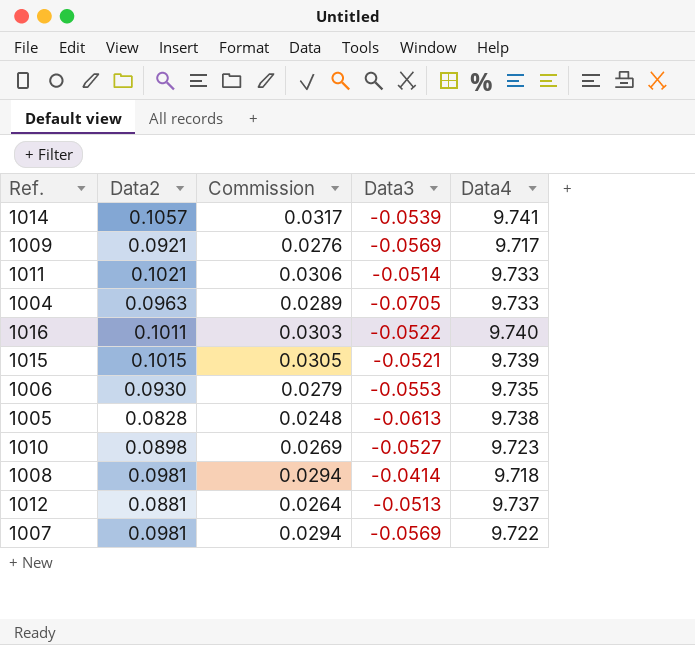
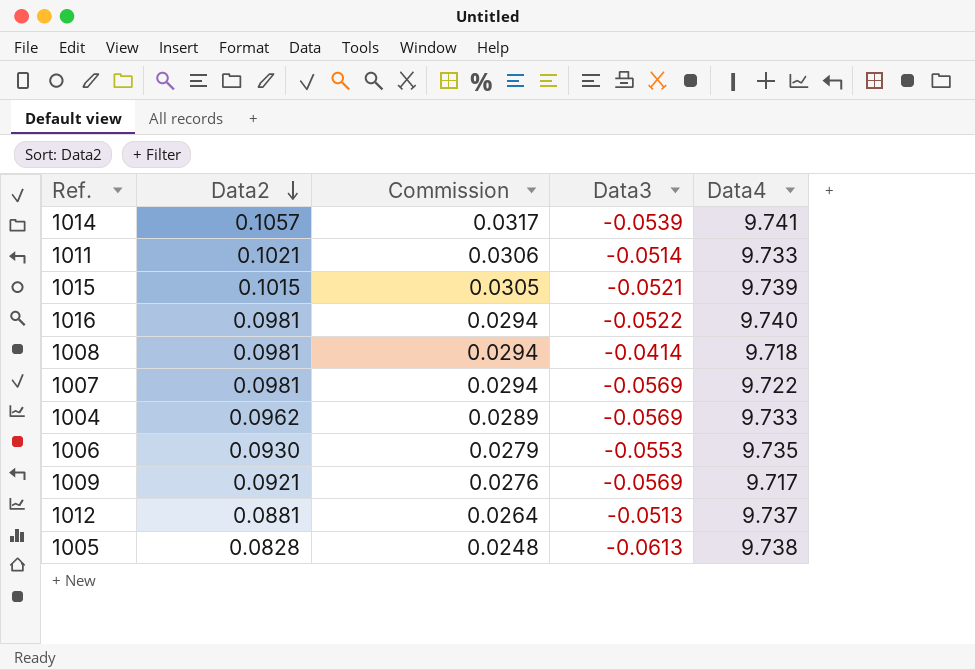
row order: none -> Data2 descending
row 1010: 0.0898 | 0.0269 | -0.0527 | 9.723 -> none
1016 | Data2: 0.1011 -> 0.0981
1016 | Commission: 0.0303 -> 0.0294
1004 | Data2: 0.0963 -> 0.0962
1004 | Data3: -0.0705 -> -0.0569

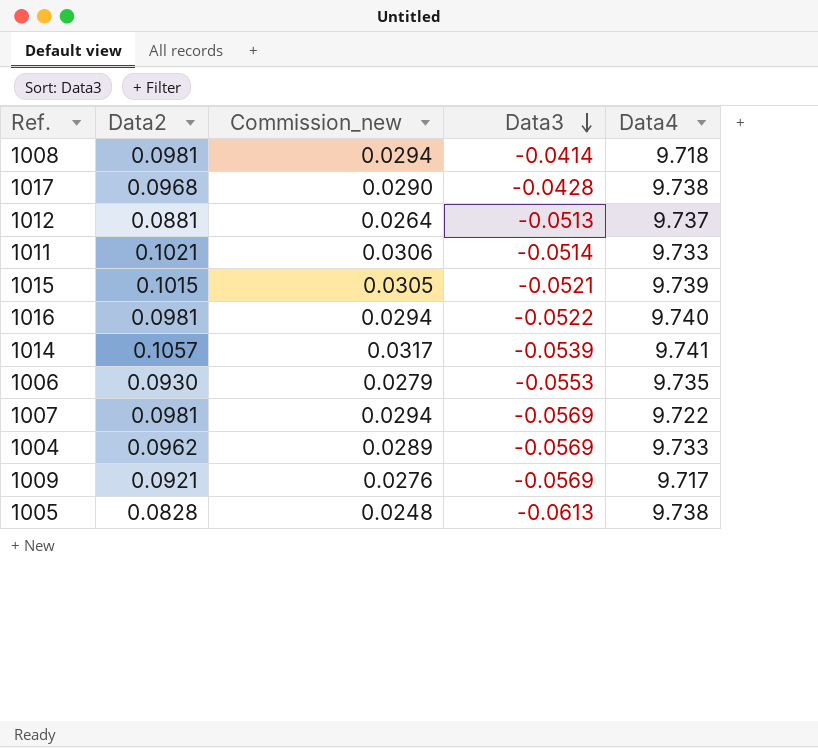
row order: Data2 descending -> Data3 descending
column name: Commission -> Commission_new
row 1017: none -> 0.0968 | 0.0290 | -0.0428 | 9.738

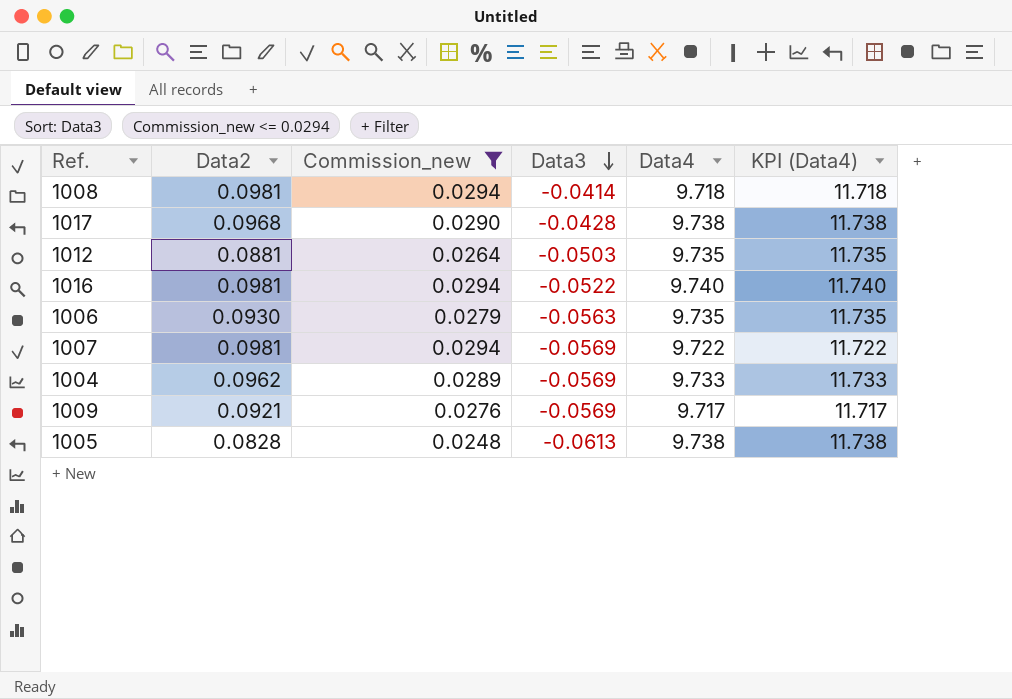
filter: none -> Commission_new <= 0.0294
column KPI (Data4) | formula: none -> [Data4] + 2
1012 | Data3: -0.0513 -> -0.0503
1012 | Data4: 9.737 -> 9.735
1006 | Data3: -0.0553 -> -0.0563

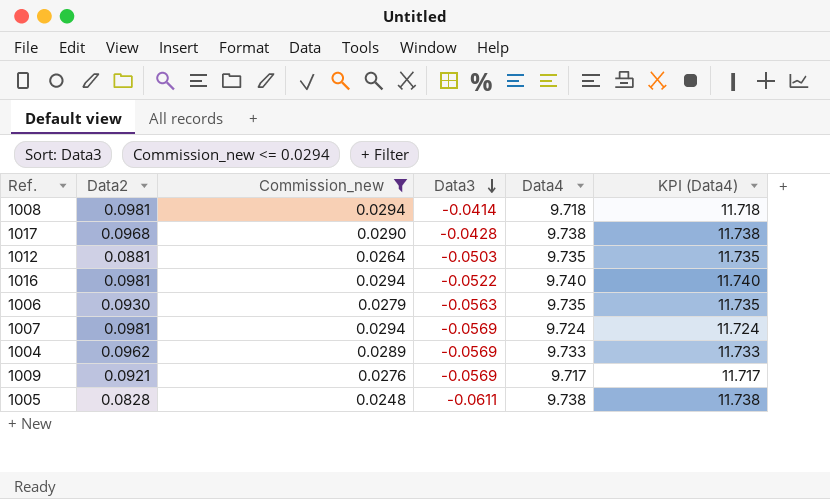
1007 | Data4: 9.722 -> 9.724
1007 | KPI (Data4): 11.722 -> 11.724
1005 | Data3: -0.0613 -> -0.0611

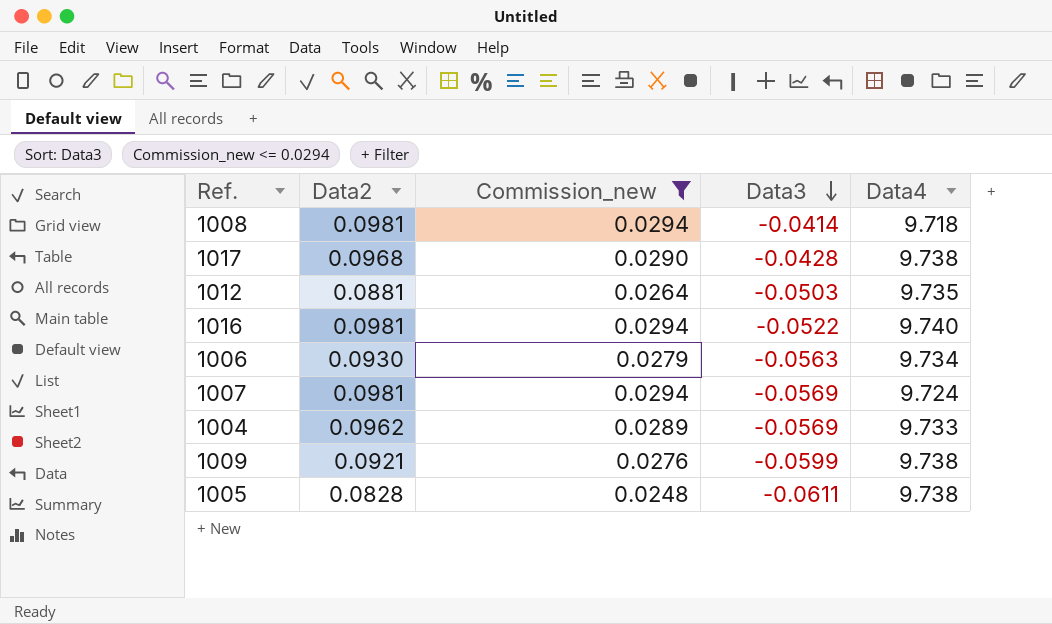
column KPI (Data4) | formula: [Data4] + 2 -> none
1006 | Data4: 9.735 -> 9.734
1009 | Data3: -0.0569 -> -0.0599
1009 | Data4: 9.717 -> 9.738

